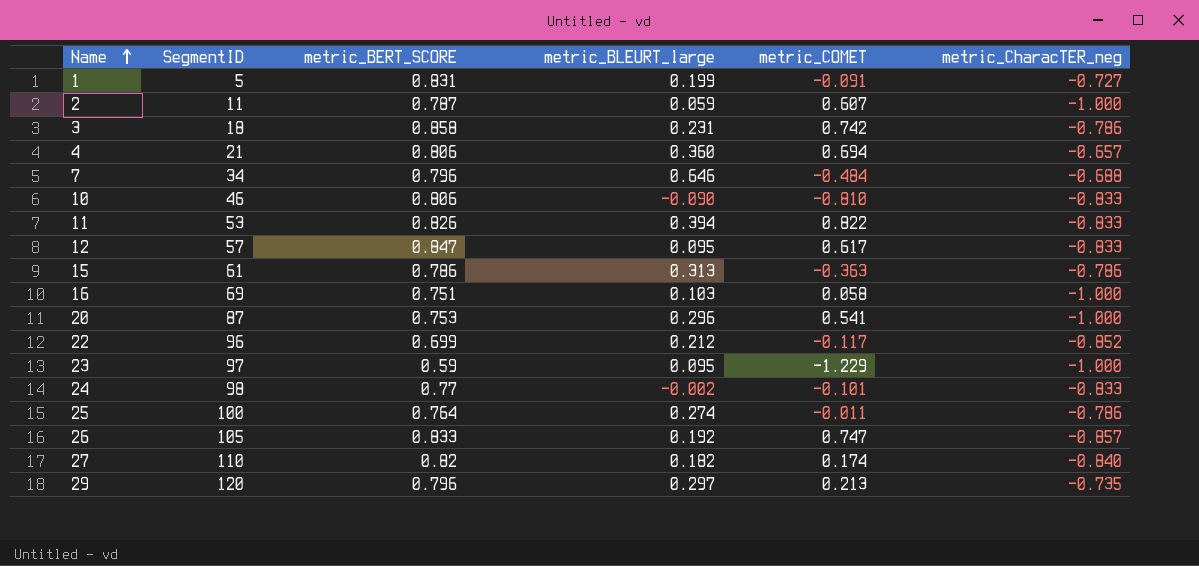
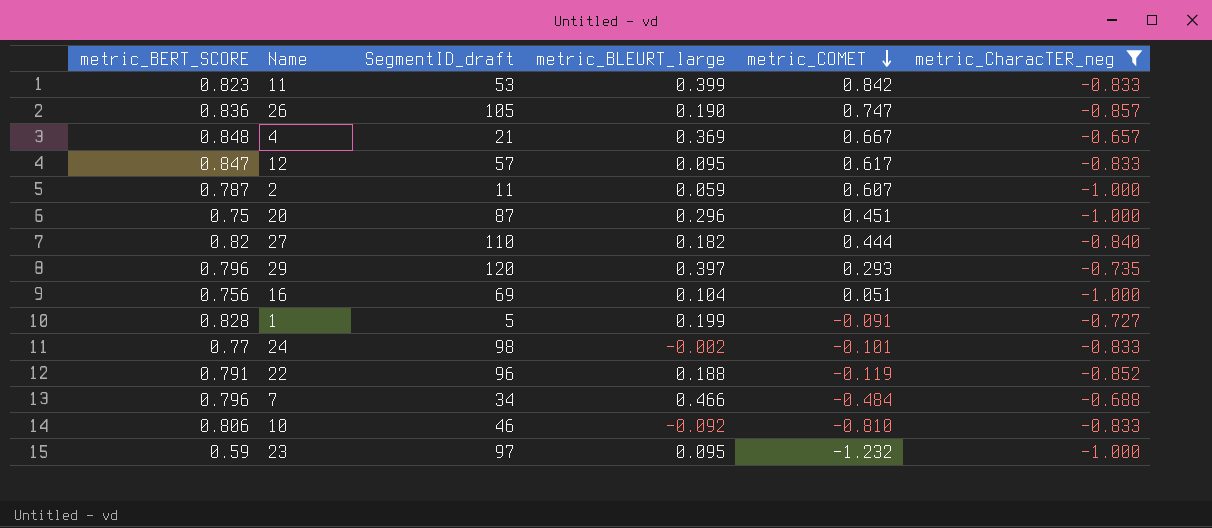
filter: none -> metric_CharacTER_neg != -0.786
row order: Name ascending -> metric_COMET descending
column metric_BERT_SCORE | position: 3 -> 1
column name: SegmentID -> SegmentID_draft
11 | metric_BERT_SCORE: 0.826 -> 0.823
11 | metric_BLEURT_large: 0.394 -> 0.399
11 | metric_COMET: 0.822 -> 0.842
26 | metric_BERT_SCORE: 0.833 -> 0.836
26 | metric_BLEURT_large: 0.192 -> 0.190
4 | metric_BERT_SCORE: 0.806 -> 0.848
4 | metric_BLEURT_large: 0.360 -> 0.369
4 | metric_COMET: 0.694 -> 0.667
20 | metric_BERT_SCORE: 0.753 -> 0.75
20 | metric_COMET: 0.541 -> 0.451
27 | metric_COMET: 0.174 -> 0.444
29 | metric_BLEURT_large: 0.297 -> 0.397
29 | metric_COMET: 0.213 -> 0.293
16 | metric_BERT_SCORE: 0.751 -> 0.756
16 | metric_BLEURT_large: 0.103 -> 0.104
16 | metric_COMET: 0.058 -> 0.051
1 | metric_BERT_SCORE: 0.831 -> 0.828
22 | metric_BERT_SCORE: 0.699 -> 0.791
22 | metric_BLEURT_large: 0.212 -> 0.188
22 | metric_COMET: -0.117 -> -0.119
7 | metric_BLEURT_large: 0.646 -> 0.466
10 | metric_BLEURT_large: -0.090 -> -0.092
23 | metric_COMET: -1.229 -> -1.232

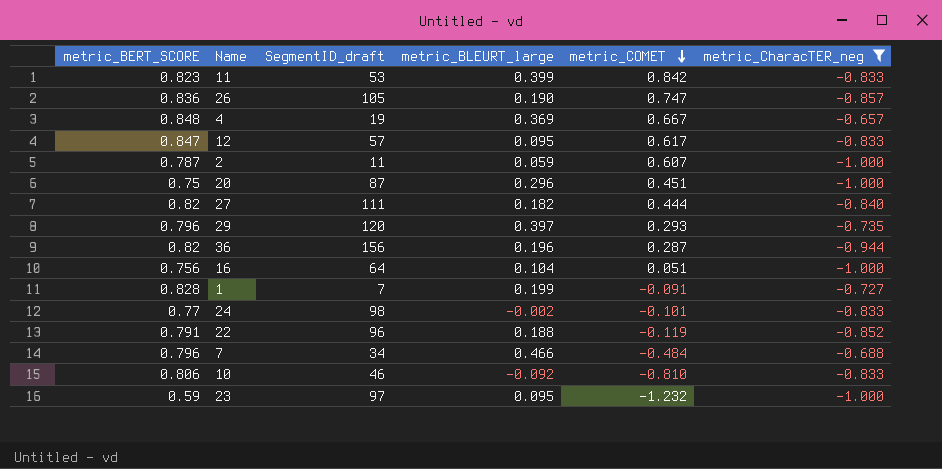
4 | SegmentID_draft: 21 -> 19
27 | SegmentID_draft: 110 -> 111
row 36: none -> 0.82 | 156 | 0.196 | 0.287 | -0.944
16 | SegmentID_draft: 69 -> 64
1 | SegmentID_draft: 5 -> 7

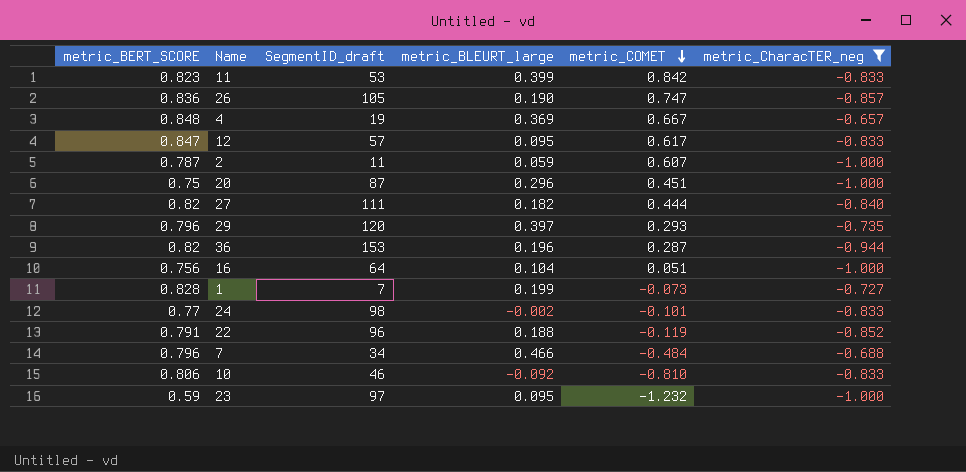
36 | SegmentID_draft: 156 -> 153
1 | metric_COMET: -0.091 -> -0.073

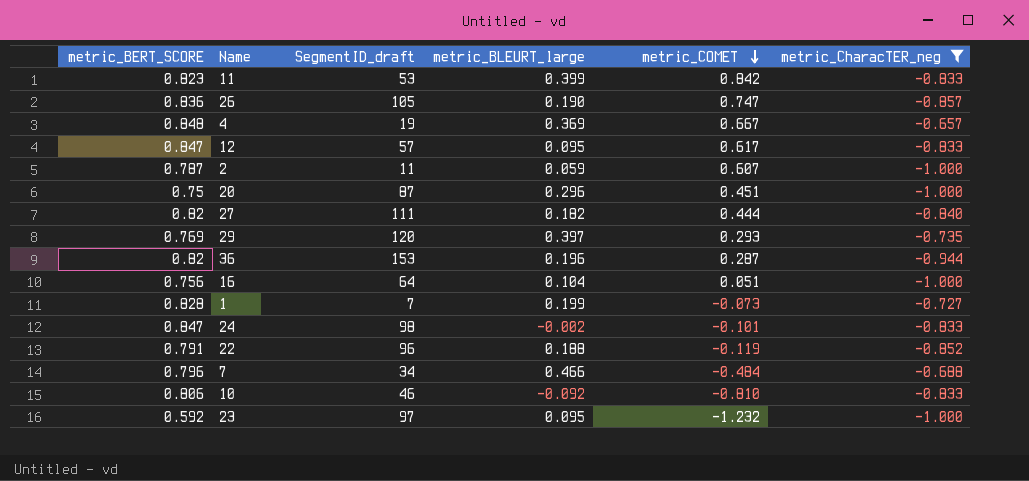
29 | metric_BERT_SCORE: 0.796 -> 0.769
24 | metric_BERT_SCORE: 0.77 -> 0.847
23 | metric_BERT_SCORE: 0.59 -> 0.592

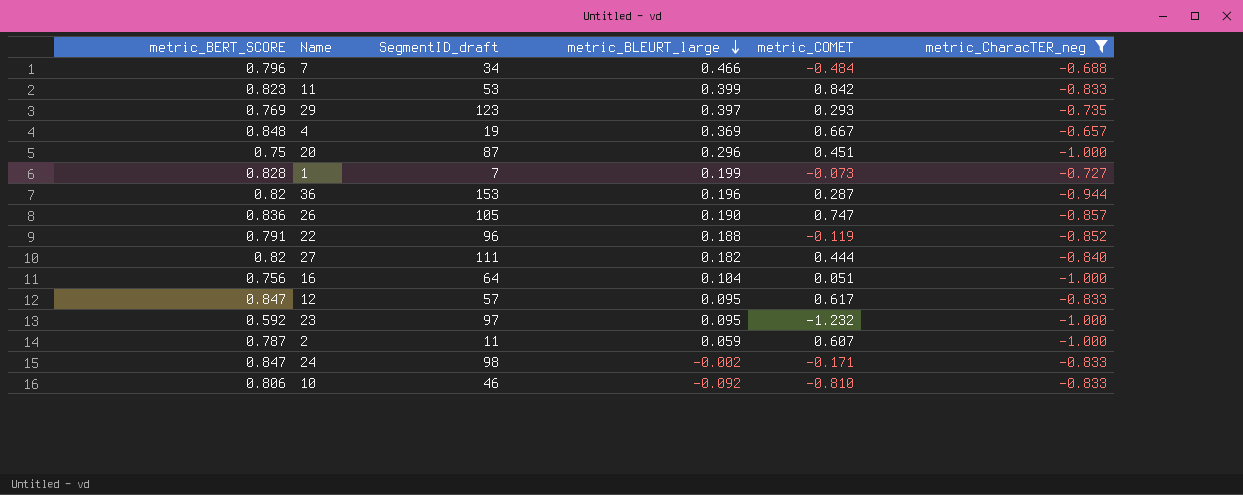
row order: metric_COMET descending -> metric_BLEURT_large descending
29 | SegmentID_draft: 120 -> 123
24 | metric_COMET: -0.101 -> -0.171

